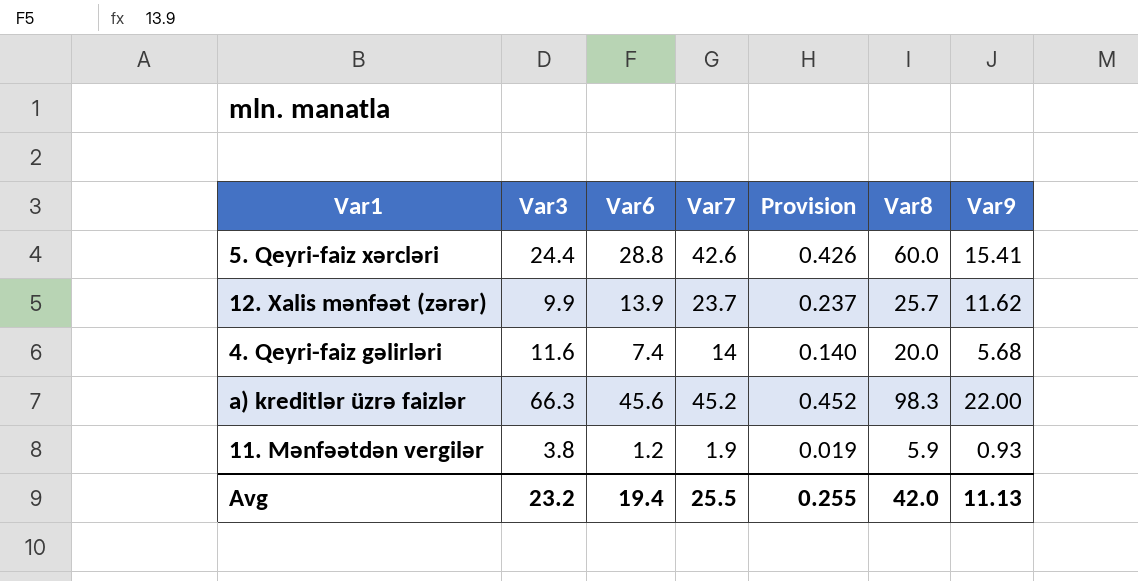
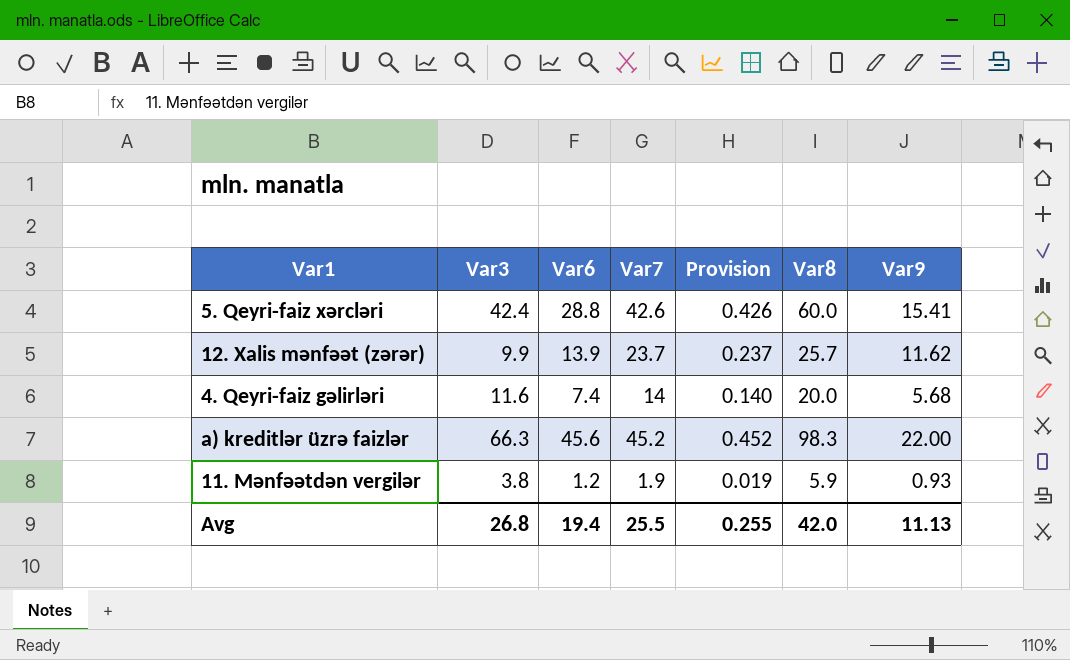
5. Qeyri-faiz xərcləri | Var3: 24.4 -> 42.4
Avg | Var3: 23.2 -> 26.8

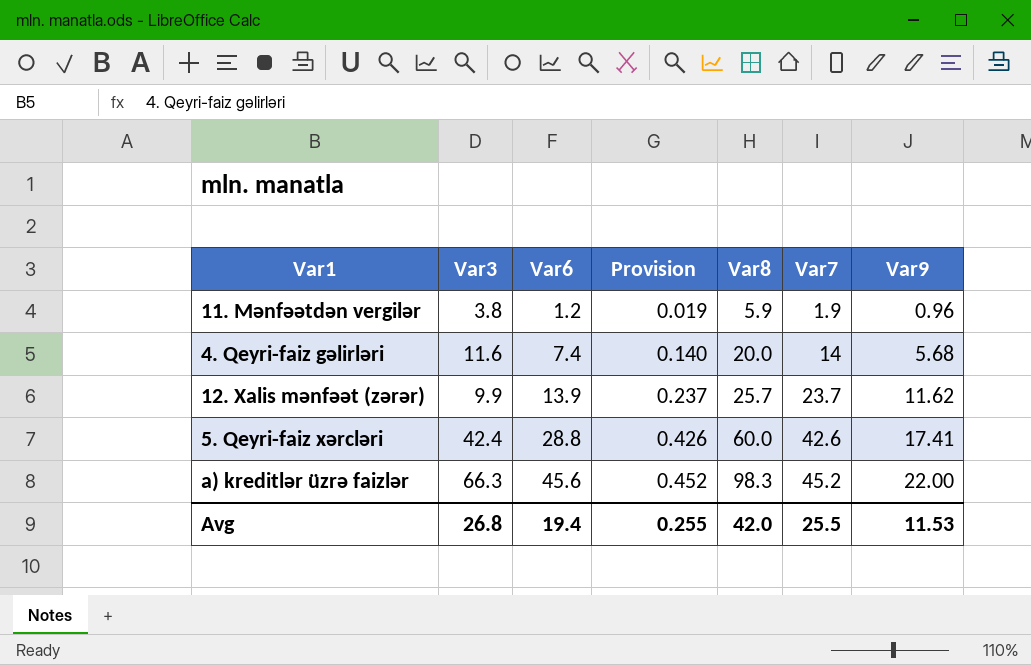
row order: none -> Var6 ascending
column Var7 | position: 4 -> 6
11. Mənfəətdən vergilər | Var9: 0.93 -> 0.96
5. Qeyri-faiz xərcləri | Var9: 15.41 -> 17.41
Avg | Var9: 11.13 -> 11.53

